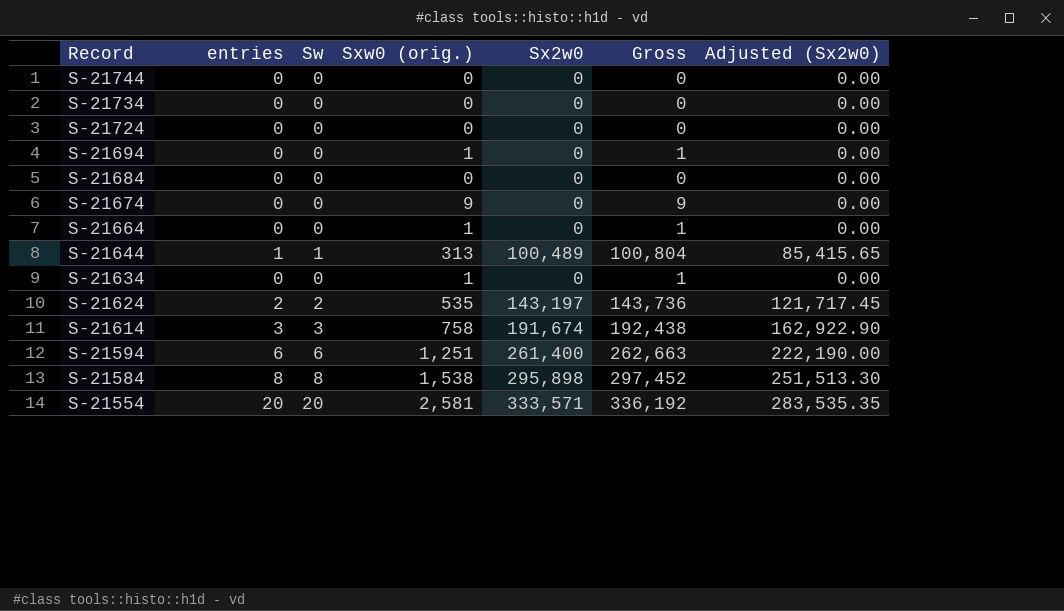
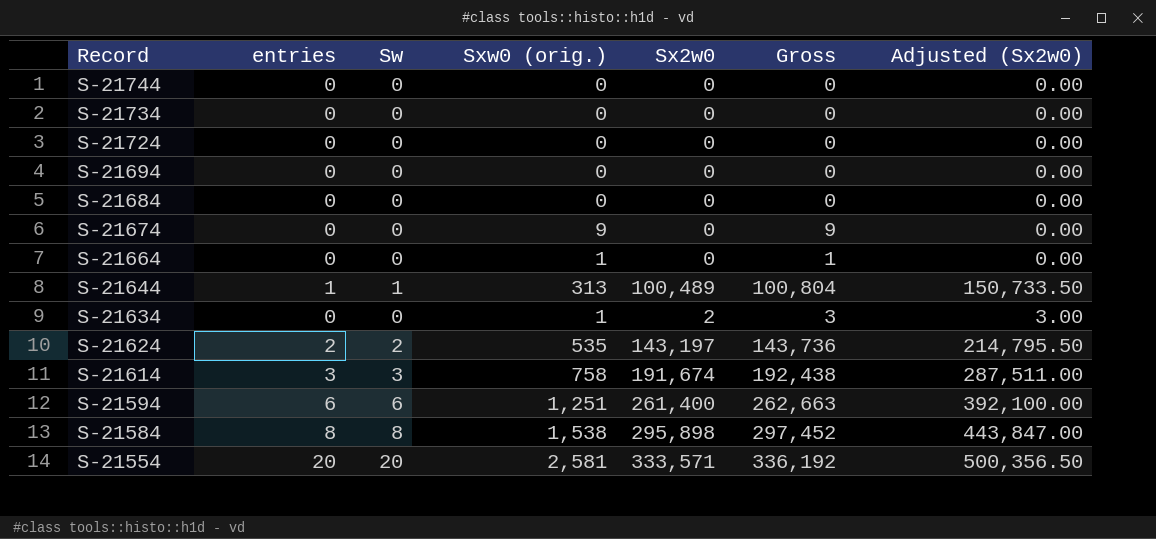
column Adjusted (Sx2w0) | formula: [Sx2w0] * 0.85 -> [Sx2w0] * 1.5
S-21694 | Sxw0 (orig.): 1 -> 0
S-21694 | Gross: 1 -> 0
S-21634 | Sx2w0: 0 -> 2
S-21634 | Gross: 1 -> 3

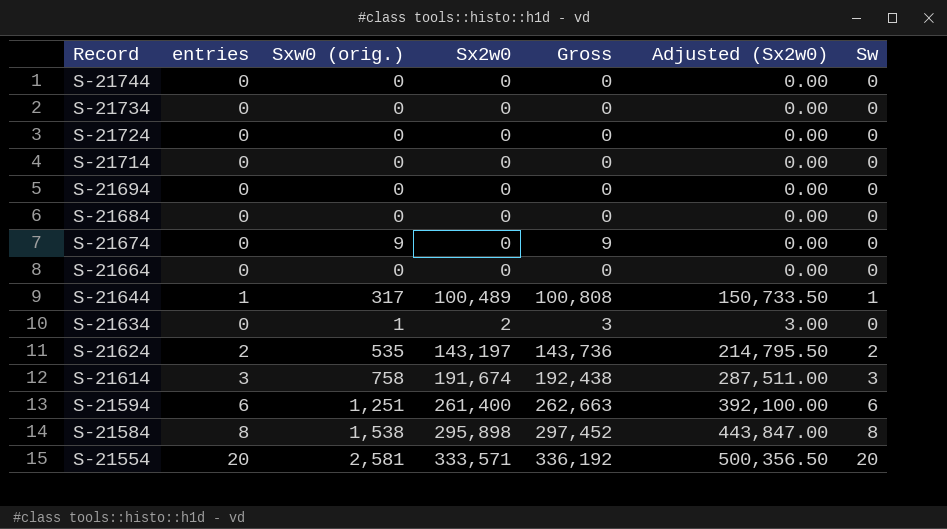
column Sw | position: 3 -> 7
row S-21714: none -> 0 | 0 | 0 | 0 | 0.00 | 0
S-21664 | Sxw0 (orig.): 1 -> 0
S-21664 | Gross: 1 -> 0
S-21644 | Sxw0 (orig.): 313 -> 317
S-21644 | Gross: 100,804 -> 100,808

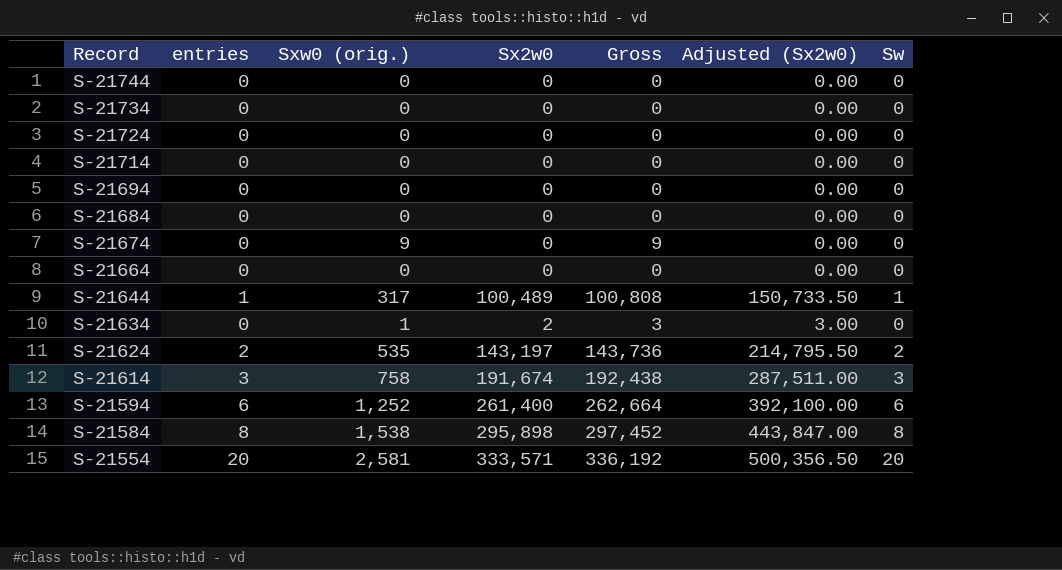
S-21594 | Sxw0 (orig.): 1,251 -> 1,252
S-21594 | Gross: 262,663 -> 262,664

